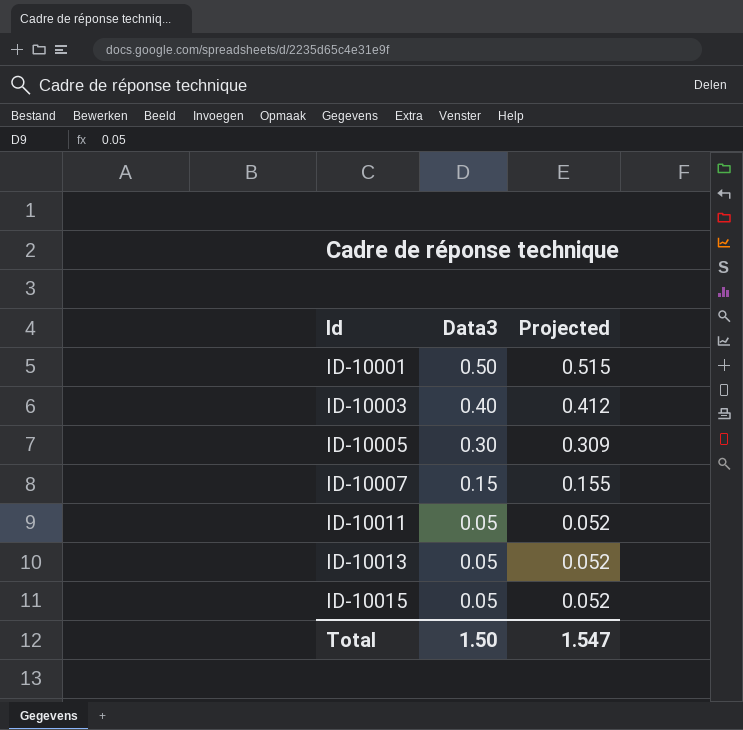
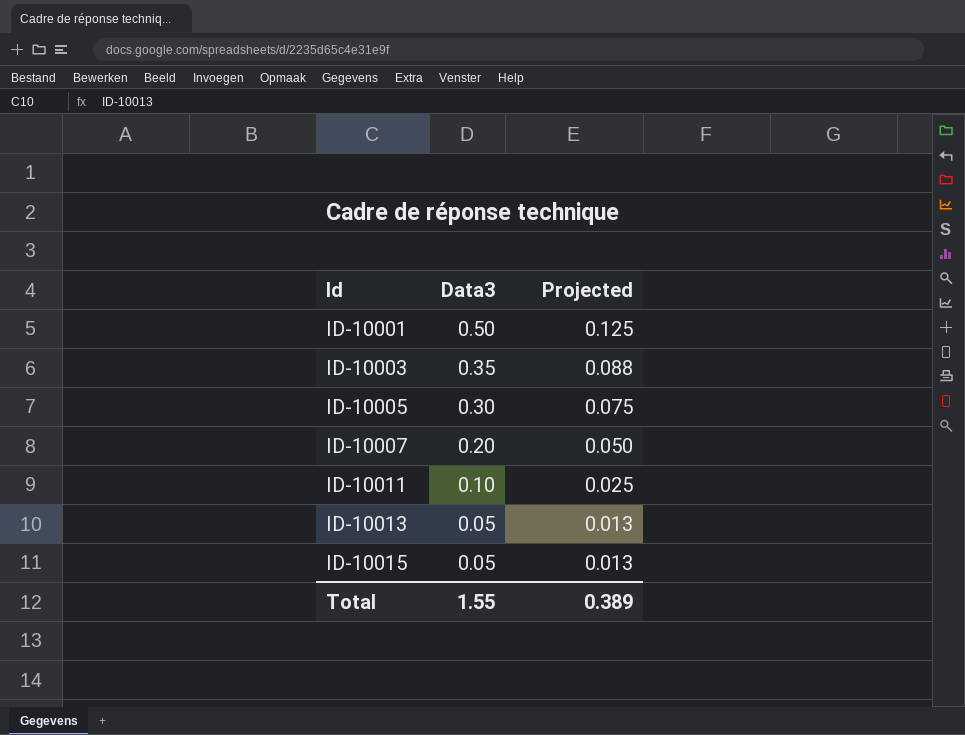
column Projected | formula: [Data3] * 1.03 -> [Data3] * 0.25
ID-10003 | Data3: 0.40 -> 0.35
ID-10007 | Data3: 0.15 -> 0.20
ID-10011 | Data3: 0.05 -> 0.10
Total | Data3: 1.50 -> 1.55
Total | Projected: 1.547 -> 0.389

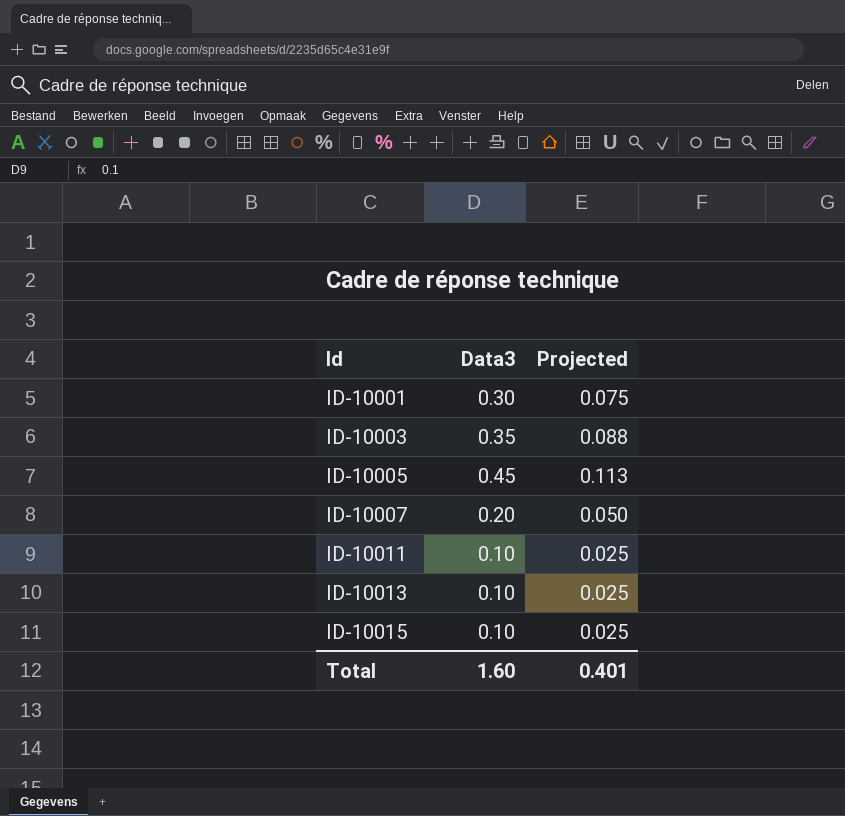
ID-10001 | Data3: 0.50 -> 0.30
ID-10001 | Projected: 0.125 -> 0.075
ID-10005 | Data3: 0.30 -> 0.45
ID-10005 | Projected: 0.075 -> 0.113
ID-10013 | Data3: 0.05 -> 0.10
ID-10013 | Projected: 0.013 -> 0.025
ID-10015 | Data3: 0.05 -> 0.10
ID-10015 | Projected: 0.013 -> 0.025
Total | Data3: 1.55 -> 1.60
Total | Projected: 0.389 -> 0.401

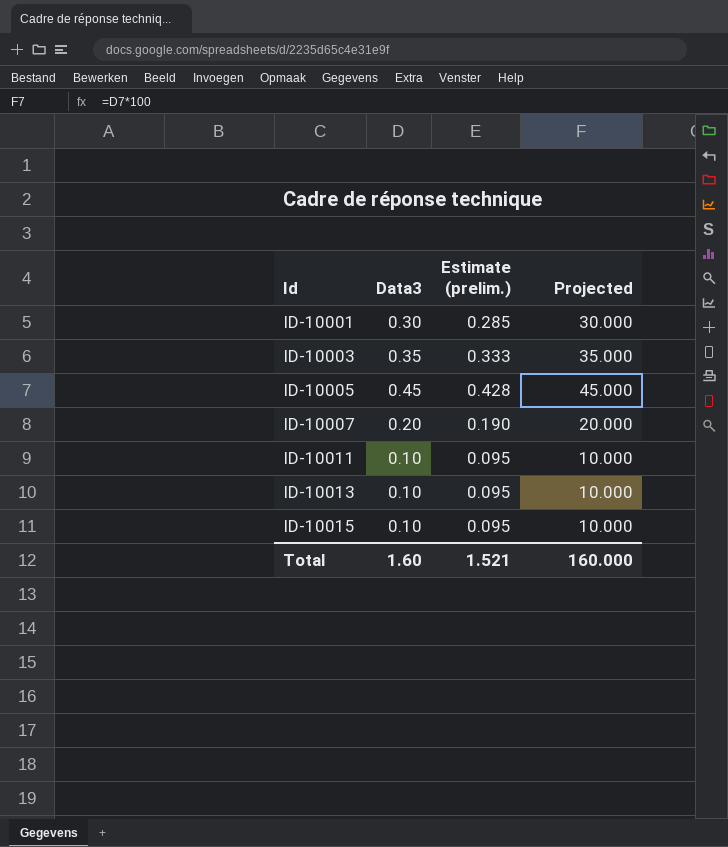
column Estimate (prelim.) | formula: none -> [Data3] * 0.95
column Projected | formula: [Data3] * 0.25 -> [Data3] * 100
Total | Projected: 0.401 -> 160.000

